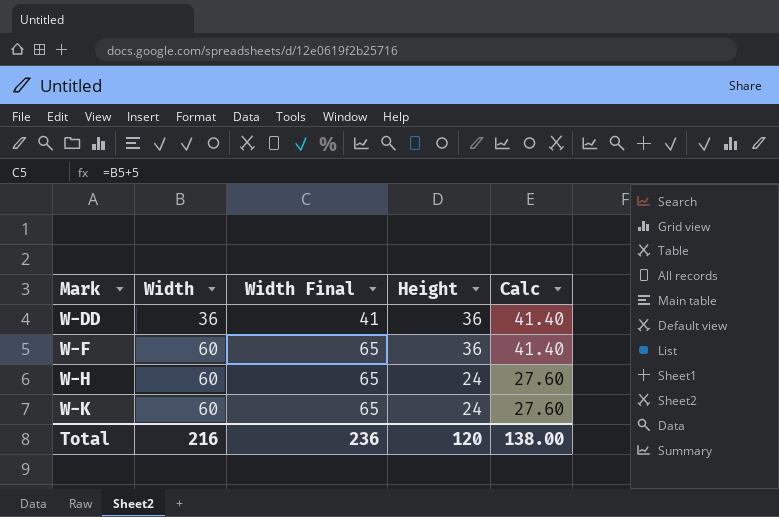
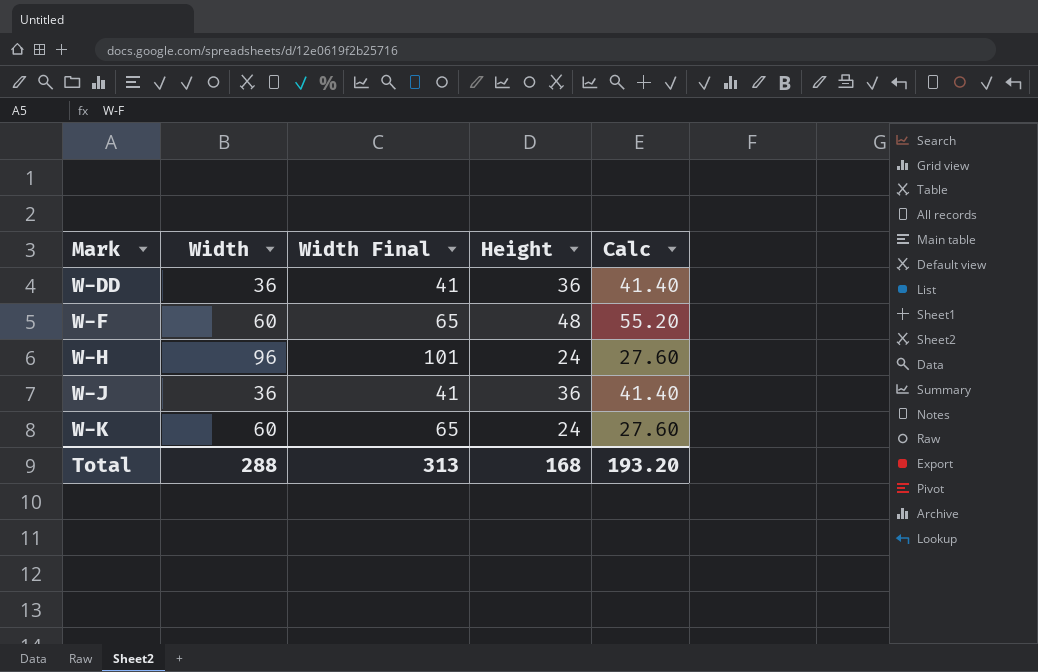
W-F | Height: 36 -> 48
W-F | Calc: 41.40 -> 55.20
W-H | Width: 60 -> 96
W-H | Width Final: 65 -> 101
row W-J: none -> 36 | 41 | 36 | 41.40
Total | Width: 216 -> 288
Total | Width Final: 236 -> 313
Total | Height: 120 -> 168
Total | Calc: 138.00 -> 193.20

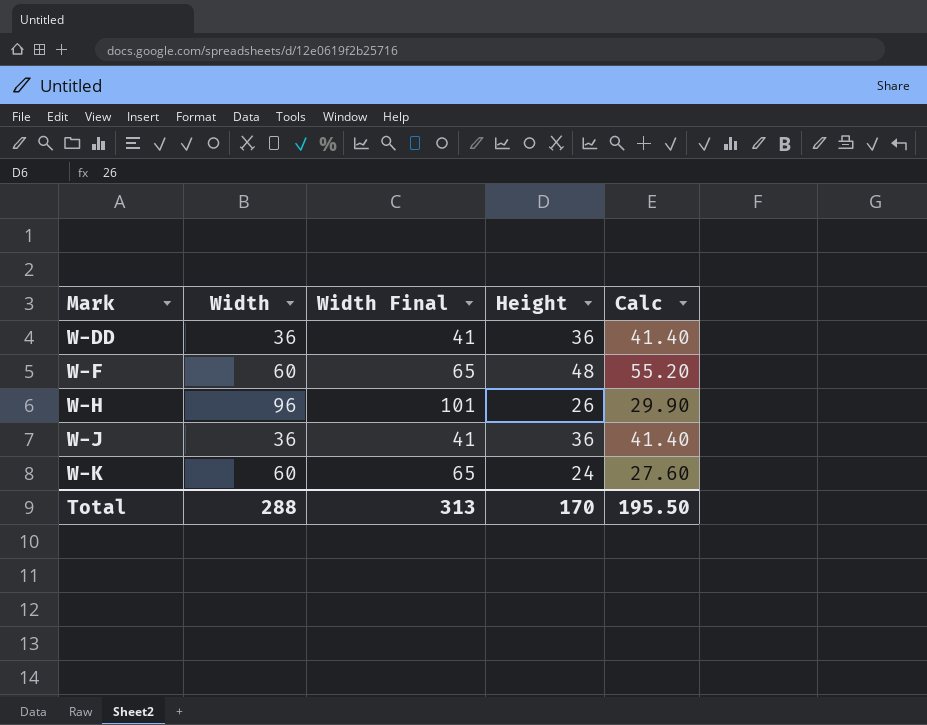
W-H | Height: 24 -> 26
W-H | Calc: 27.60 -> 29.90
Total | Height: 168 -> 170
Total | Calc: 193.20 -> 195.50

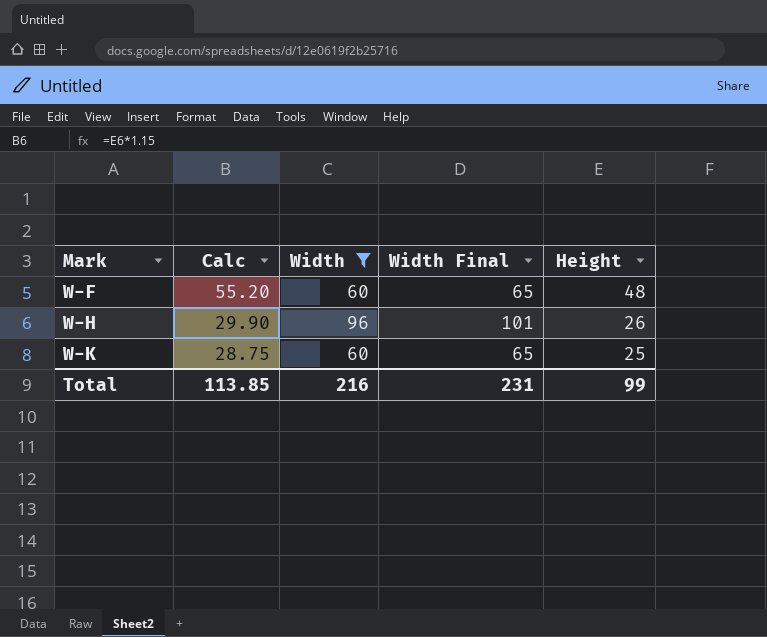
filter: none -> Width != 36
column Calc | position: 5 -> 2
W-K | Calc: 27.60 -> 28.75
W-K | Height: 24 -> 25
Total | Calc: 195.50 -> 113.85
Total | Width: 288 -> 216
Total | Width Final: 313 -> 231
Total | Height: 170 -> 99

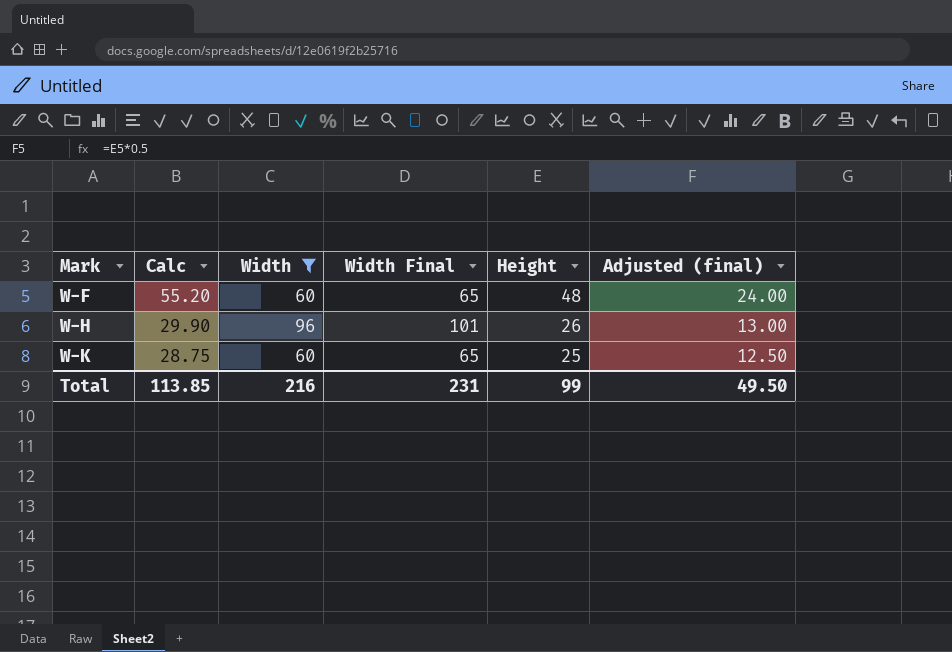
column Adjusted (final) | formula: none -> [Height] * 0.5

